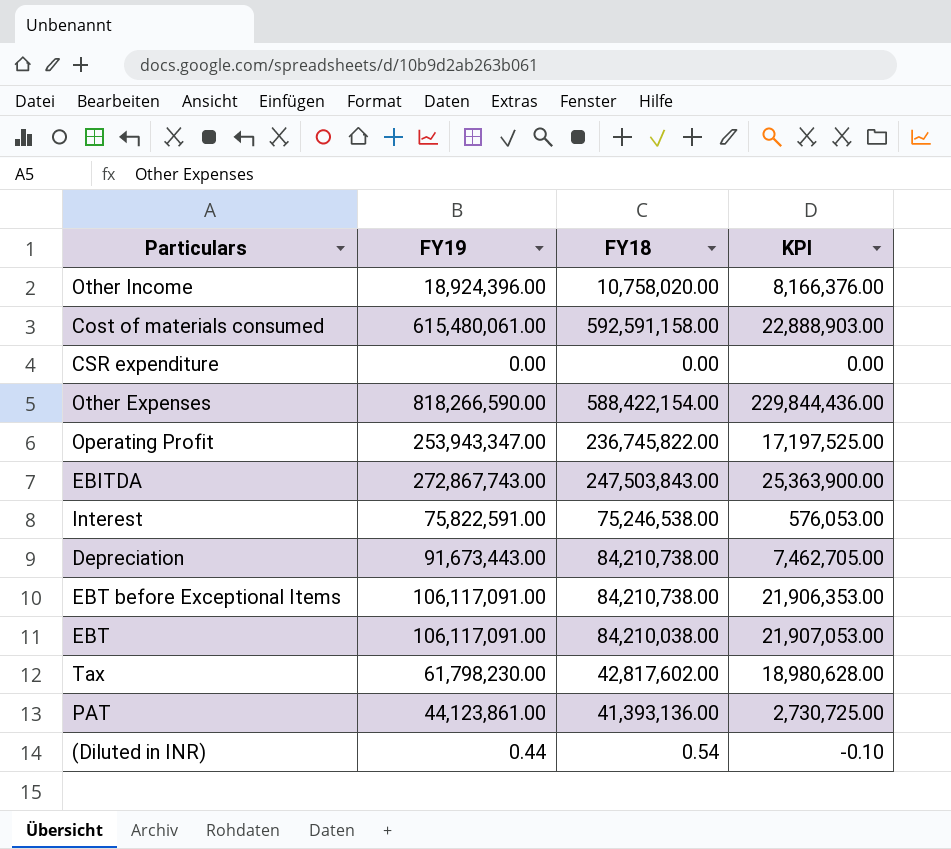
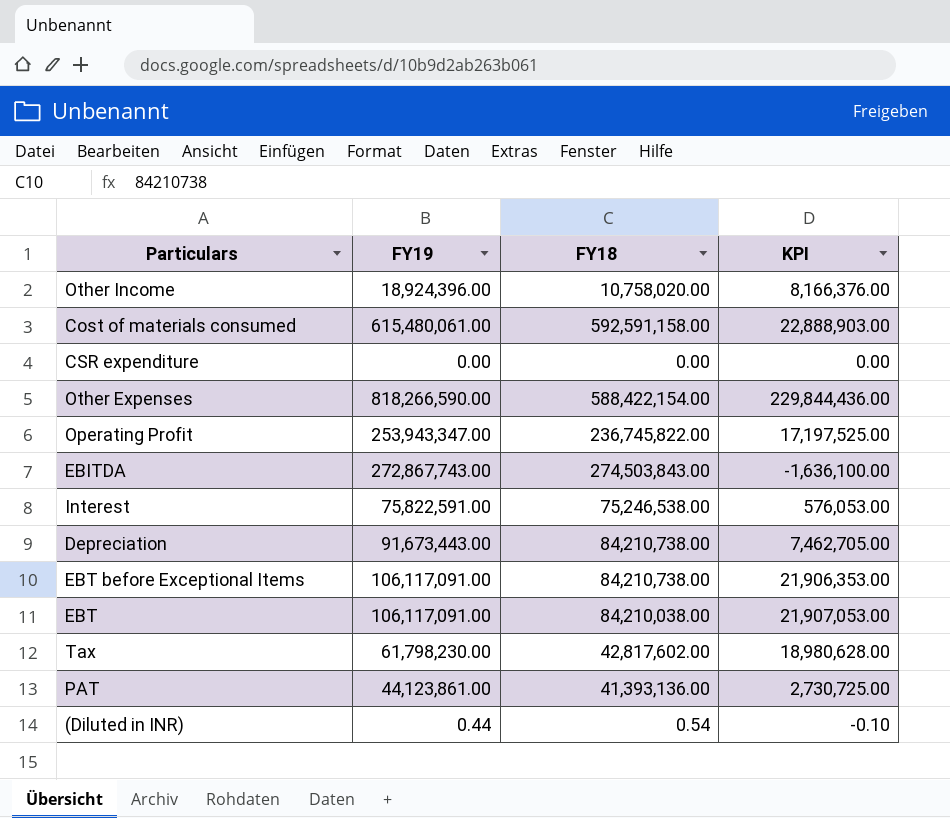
EBITDA | FY18: 247,503,843.00 -> 274,503,843.00
EBITDA | KPI: 25,363,900.00 -> -1,636,100.00

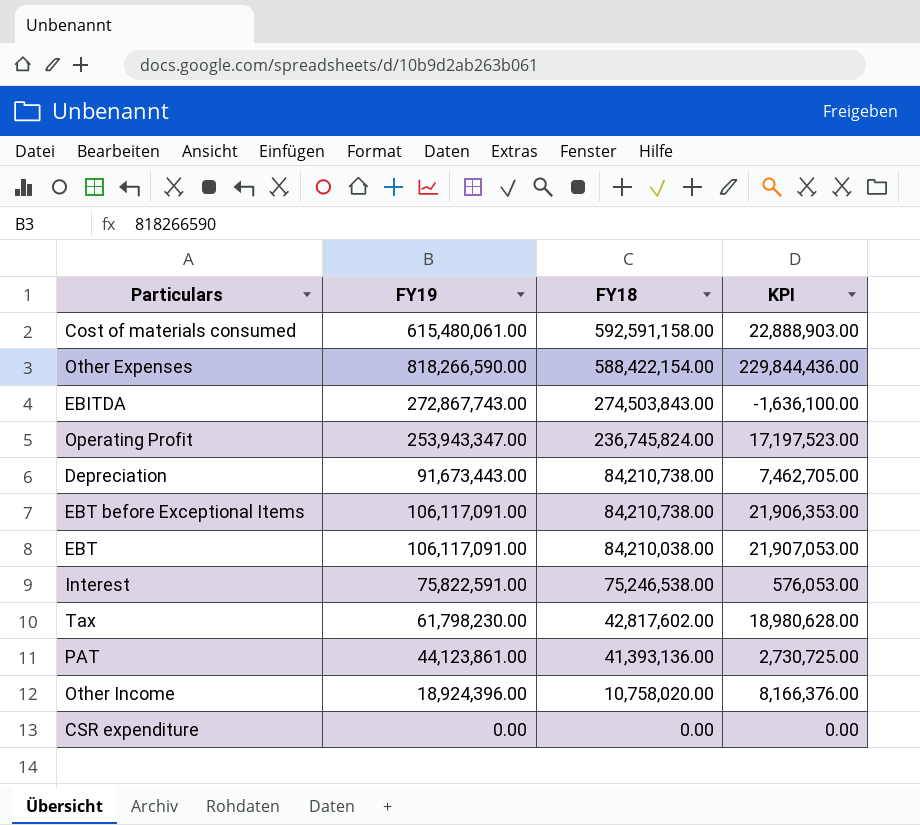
row order: none -> FY18 descending
row (Diluted in INR): 0.44 | 0.54 | -0.10 -> none
Operating Profit | FY18: 236,745,822.00 -> 236,745,824.00
Operating Profit | KPI: 17,197,525.00 -> 17,197,523.00

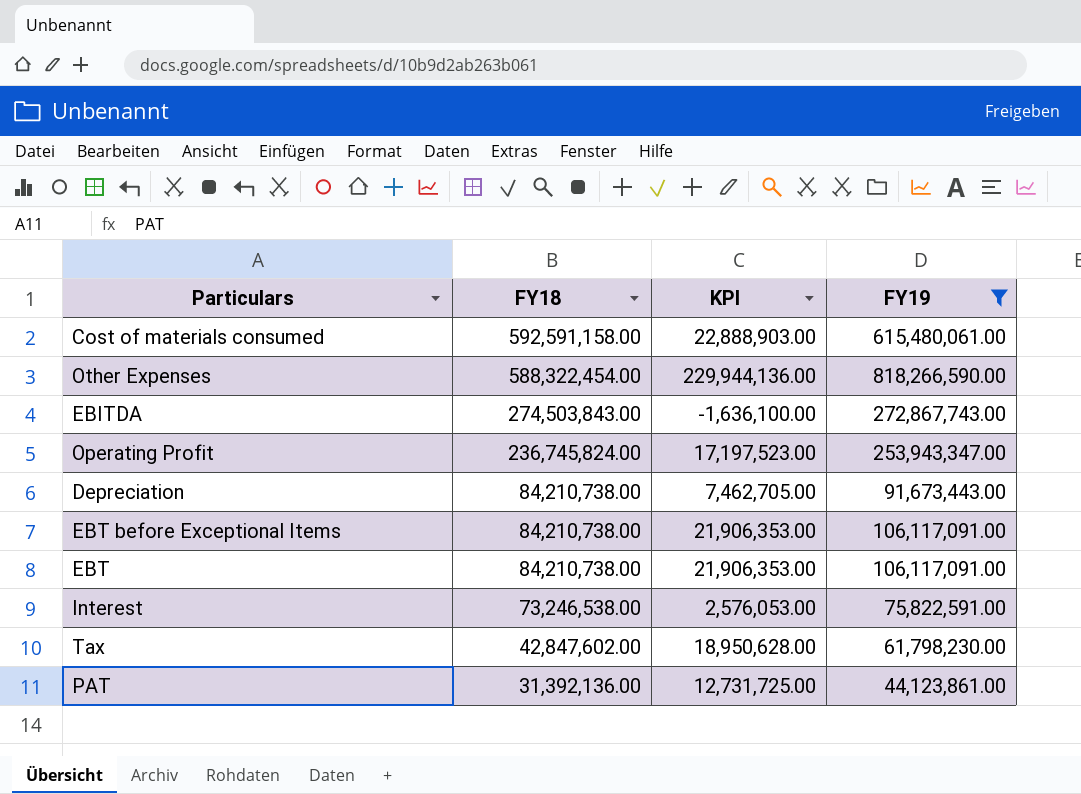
filter: none -> FY19 >= 44,123,861.00
column FY19 | position: 2 -> 4
Other Expenses | FY18: 588,422,154.00 -> 588,322,454.00
Other Expenses | KPI: 229,844,436.00 -> 229,944,136.00
EBT | FY18: 84,210,038.00 -> 84,210,738.00
EBT | KPI: 21,907,053.00 -> 21,906,353.00
Interest | FY18: 75,246,538.00 -> 73,246,538.00
Interest | KPI: 576,053.00 -> 2,576,053.00
Tax | FY18: 42,817,602.00 -> 42,847,602.00
Tax | KPI: 18,980,628.00 -> 18,950,628.00
PAT | FY18: 41,393,136.00 -> 31,392,136.00
PAT | KPI: 2,730,725.00 -> 12,731,725.00

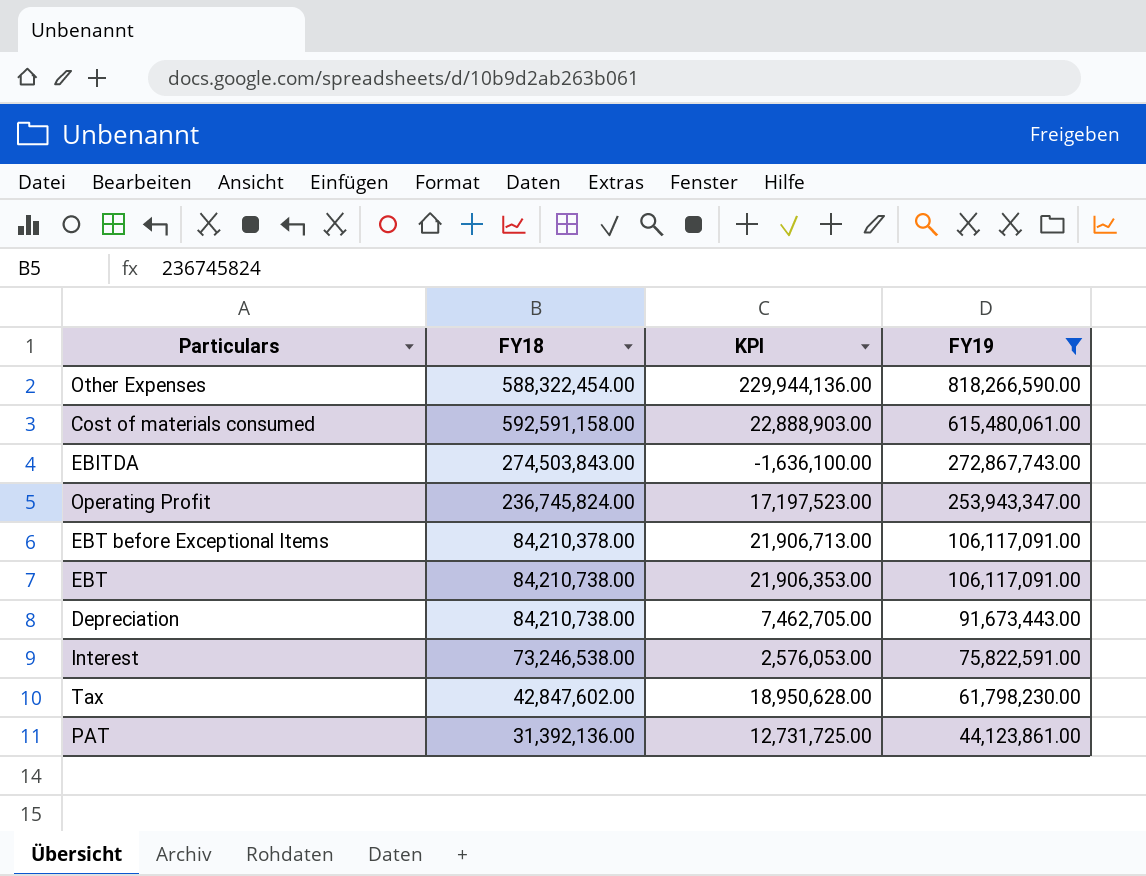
row order: FY18 descending -> FY19 descending
EBT before Exceptional Items | FY18: 84,210,738.00 -> 84,210,378.00
EBT before Exceptional Items | KPI: 21,906,353.00 -> 21,906,713.00

